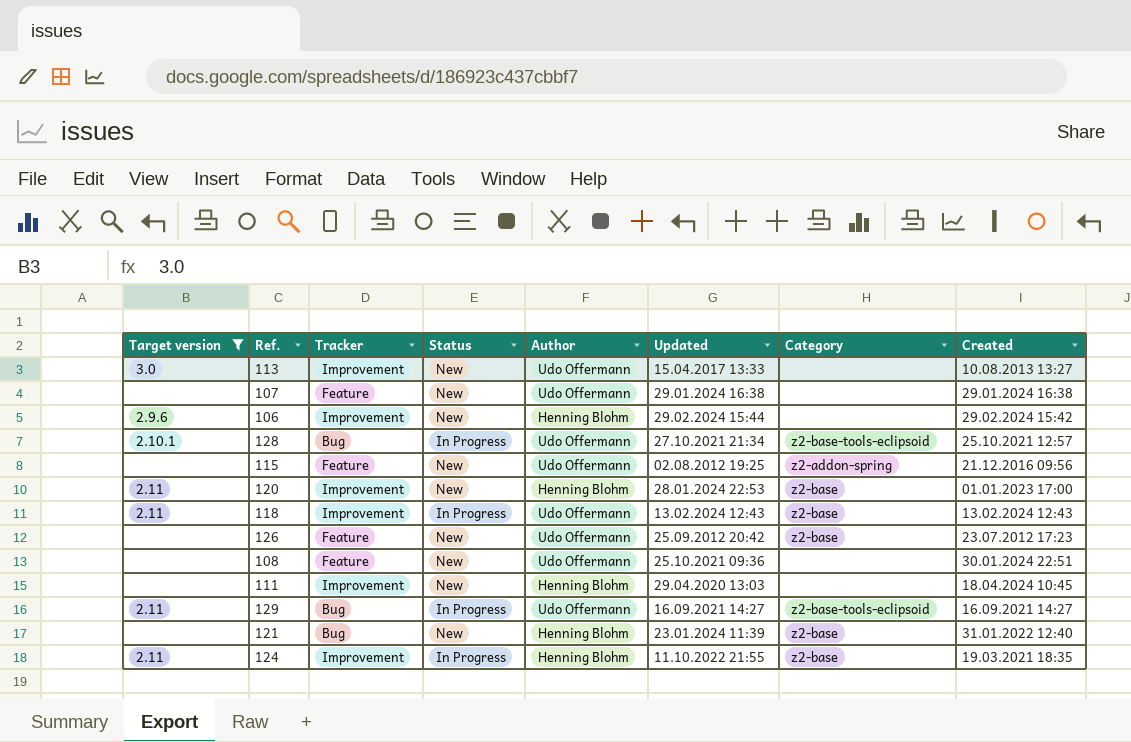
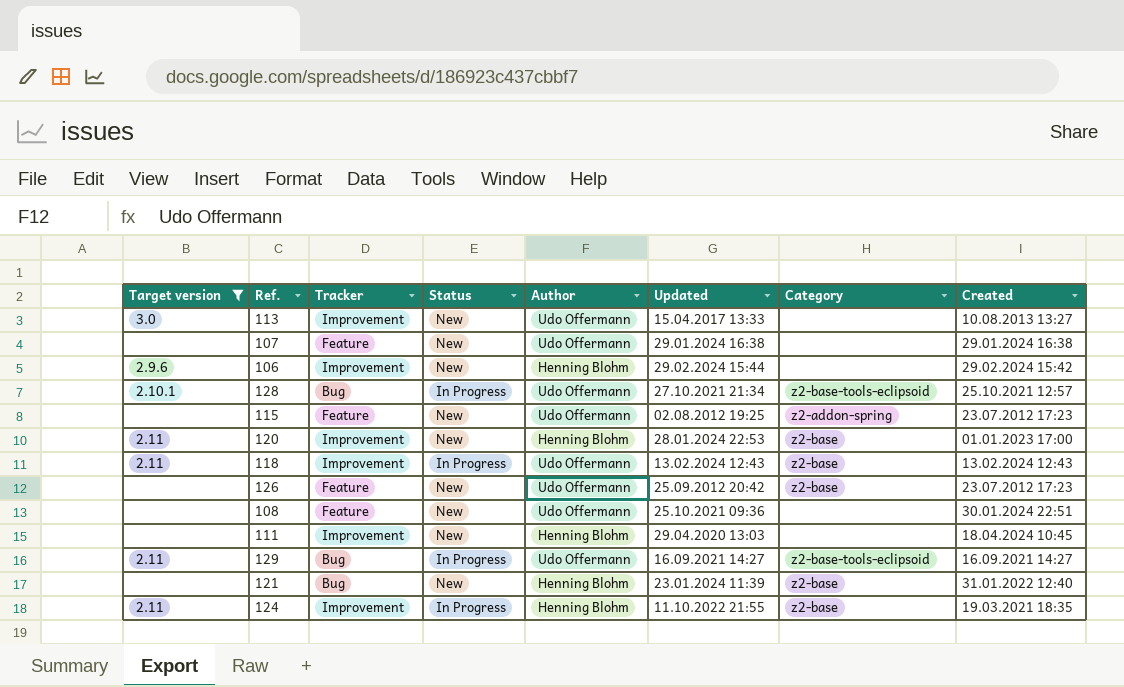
115 | Created: 21.12.2016 09:56 -> 23.07.2012 17:23

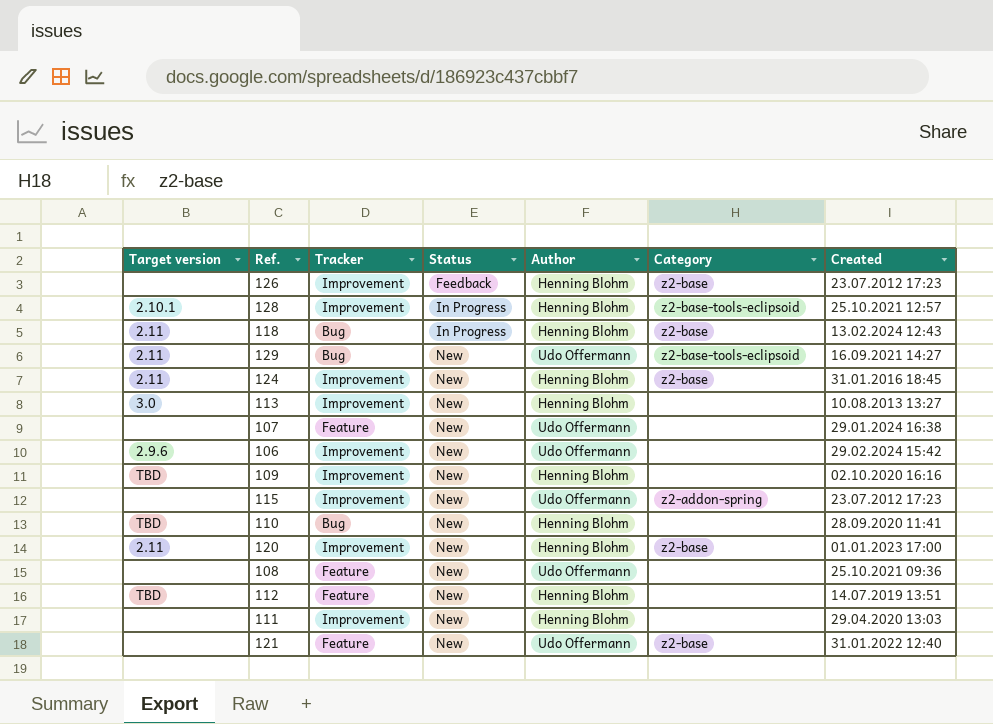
filter: Target version != TBD -> none
row order: none -> Status ascending
column Updated | position: 6 -> none
126 | Tracker: Feature -> Improvement
126 | Status: New -> Feedback
126 | Author: Udo Offermann -> Henning Blohm
128 | Tracker: Bug -> Improvement
128 | Author: Udo Offermann -> Henning Blohm
118 | Tracker: Improvement -> Bug
118 | Author: Udo Offermann -> Henning Blohm
129 | Status: In Progress -> New
124 | Status: In Progress -> New
124 | Created: 19.03.2021 18:35 -> 31.01.2016 18:45
113 | Author: Udo Offermann -> Henning Blohm
106 | Author: Henning Blohm -> Udo Offermann
115 | Tracker: Feature -> Improvement
108 | Created: 30.01.2024 22:51 -> 25.10.2021 09:36
111 | Created: 18.04.2024 10:45 -> 29.04.2020 13:03
121 | Tracker: Bug -> Feature
121 | Author: Henning Blohm -> Udo Offermann

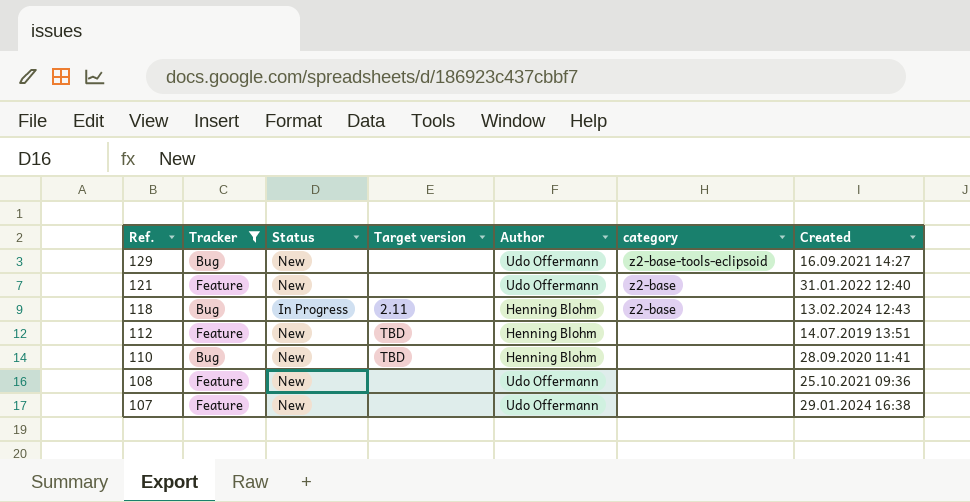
filter: none -> Tracker != Improvement
row order: Status ascending -> Ref. descending
column Target version | position: 1 -> 4
column name: Category -> category
129 | Target version: 2.11 -> none

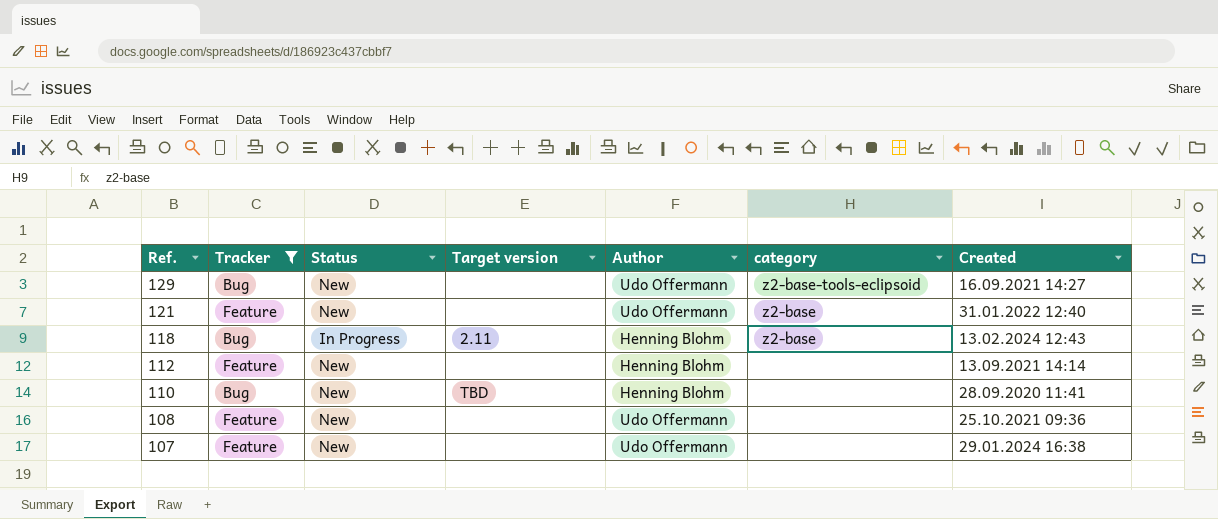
112 | Target version: TBD -> none
112 | Created: 14.07.2019 13:51 -> 13.09.2021 14:14

